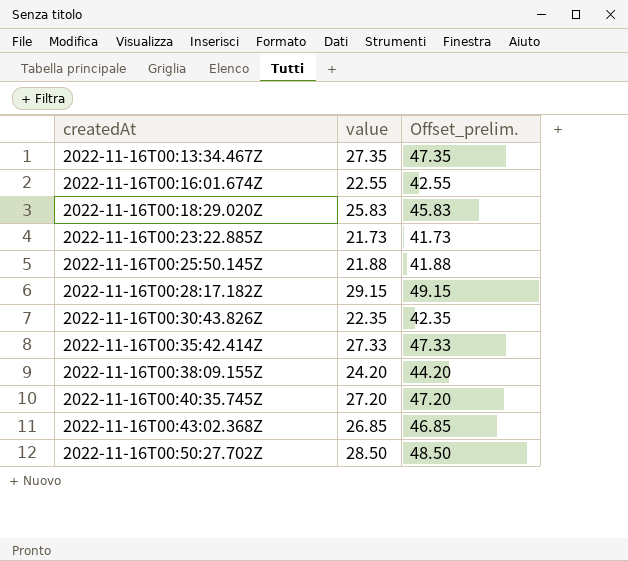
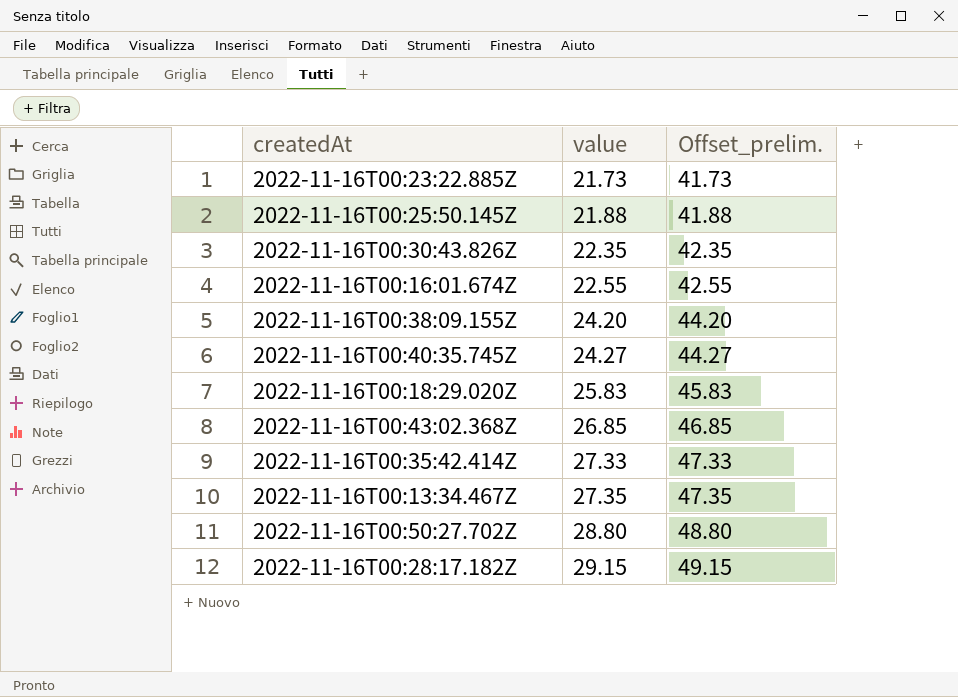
row order: createdAt ascending -> value ascending
2022-11-16T00:40:35.745Z | value: 27.20 -> 24.27
2022-11-16T00:40:35.745Z | Offset_prelim.: 47.20 -> 44.27
2022-11-16T00:50:27.702Z | value: 28.50 -> 28.80
2022-11-16T00:50:27.702Z | Offset_prelim.: 48.50 -> 48.80

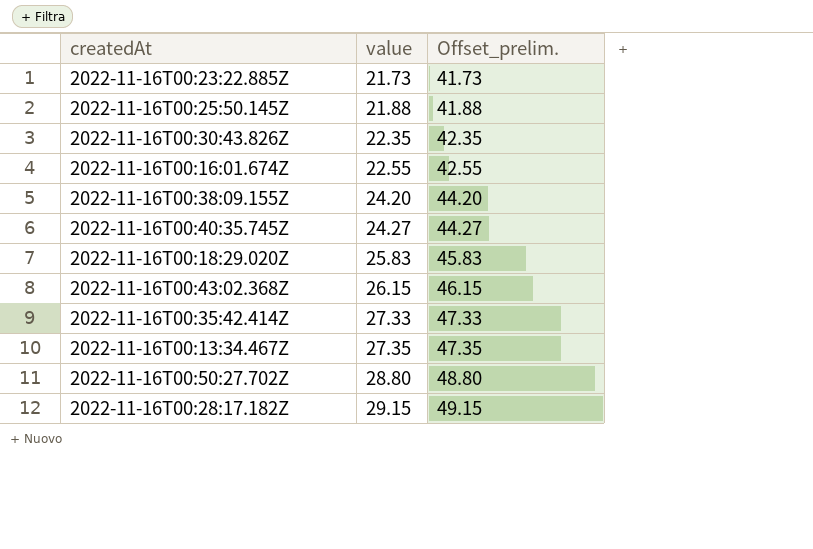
2022-11-16T00:43:02.368Z | value: 26.85 -> 26.15
2022-11-16T00:43:02.368Z | Offset_prelim.: 46.85 -> 46.15

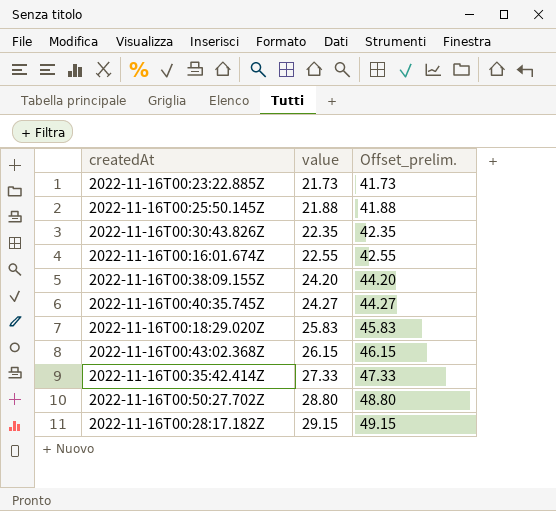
row 2022-11-16T00:13:34.467Z: 27.35 | 47.35 -> none

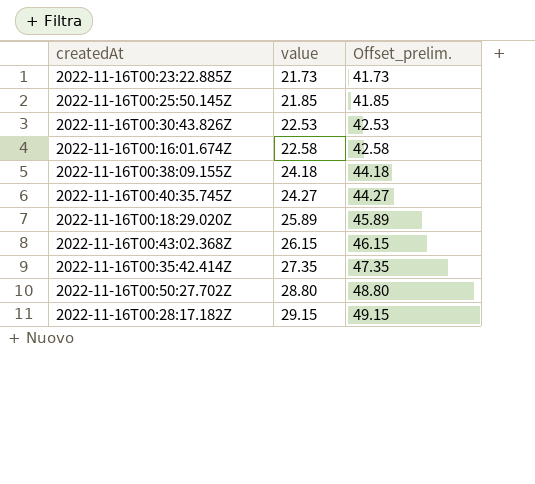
2022-11-16T00:25:50.145Z | value: 21.88 -> 21.85
2022-11-16T00:25:50.145Z | Offset_prelim.: 41.88 -> 41.85
2022-11-16T00:30:43.826Z | value: 22.35 -> 22.53
2022-11-16T00:30:43.826Z | Offset_prelim.: 42.35 -> 42.53
2022-11-16T00:16:01.674Z | value: 22.55 -> 22.58
2022-11-16T00:16:01.674Z | Offset_prelim.: 42.55 -> 42.58
2022-11-16T00:38:09.155Z | value: 24.20 -> 24.18
2022-11-16T00:38:09.155Z | Offset_prelim.: 44.20 -> 44.18
2022-11-16T00:18:29.020Z | value: 25.83 -> 25.89
2022-11-16T00:18:29.020Z | Offset_prelim.: 45.83 -> 45.89
2022-11-16T00:35:42.414Z | value: 27.33 -> 27.35
2022-11-16T00:35:42.414Z | Offset_prelim.: 47.33 -> 47.35

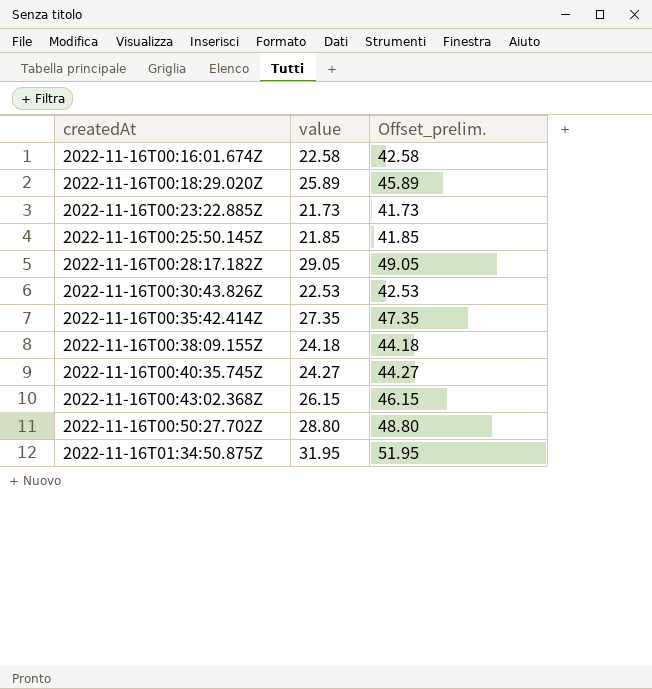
row order: value ascending -> createdAt ascending
2022-11-16T00:28:17.182Z | value: 29.15 -> 29.05
2022-11-16T00:28:17.182Z | Offset_prelim.: 49.15 -> 49.05
row 2022-11-16T01:34:50.875Z: none -> 31.95 | 51.95

